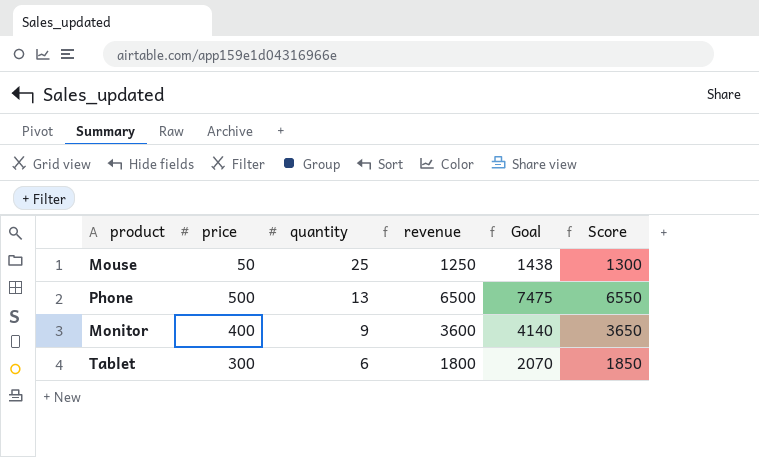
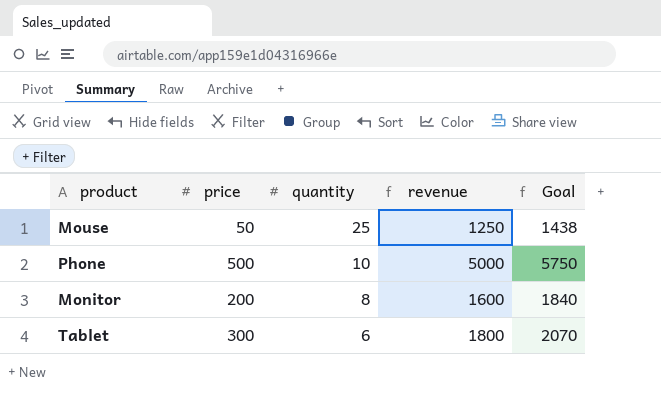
column Score | formula: [revenue] + 50 -> none
Phone | quantity: 13 -> 10
Phone | revenue: 6500 -> 5000
Phone | Goal: 7475 -> 5750
Monitor | price: 400 -> 200
Monitor | quantity: 9 -> 8
Monitor | revenue: 3600 -> 1600
Monitor | Goal: 4140 -> 1840

